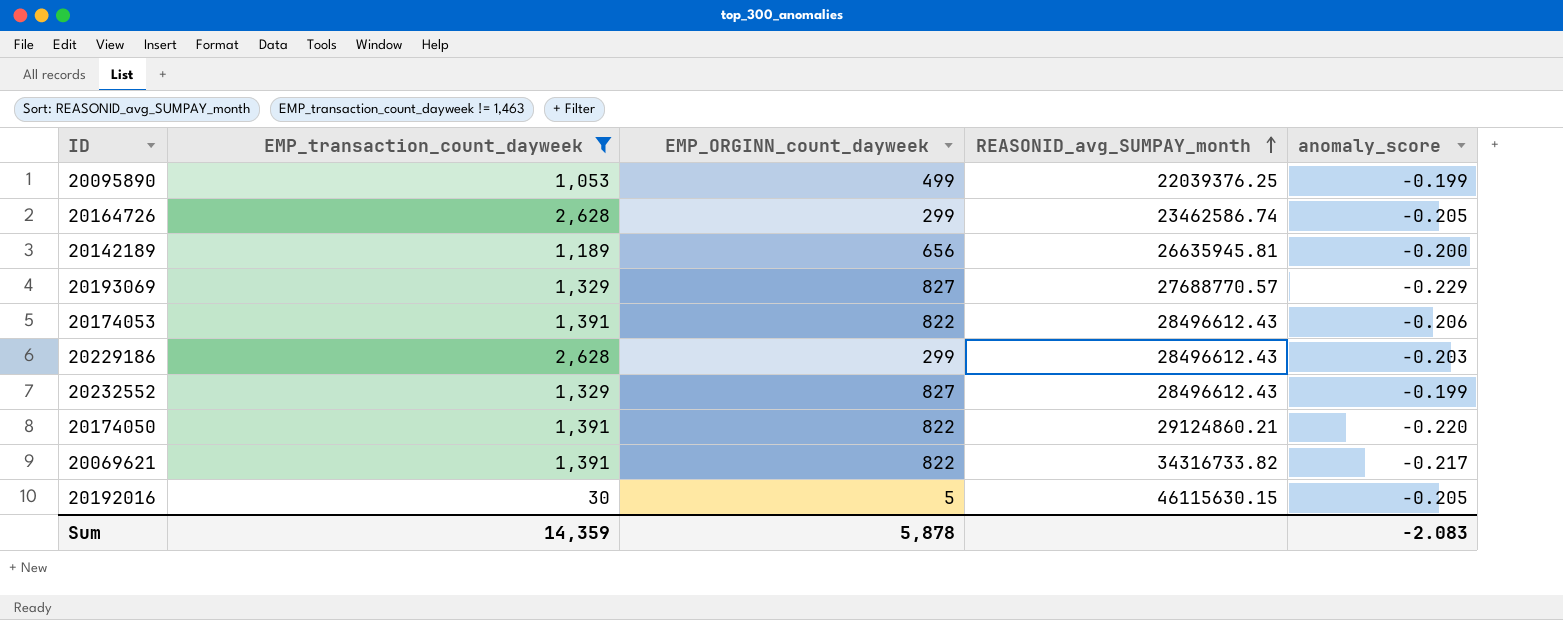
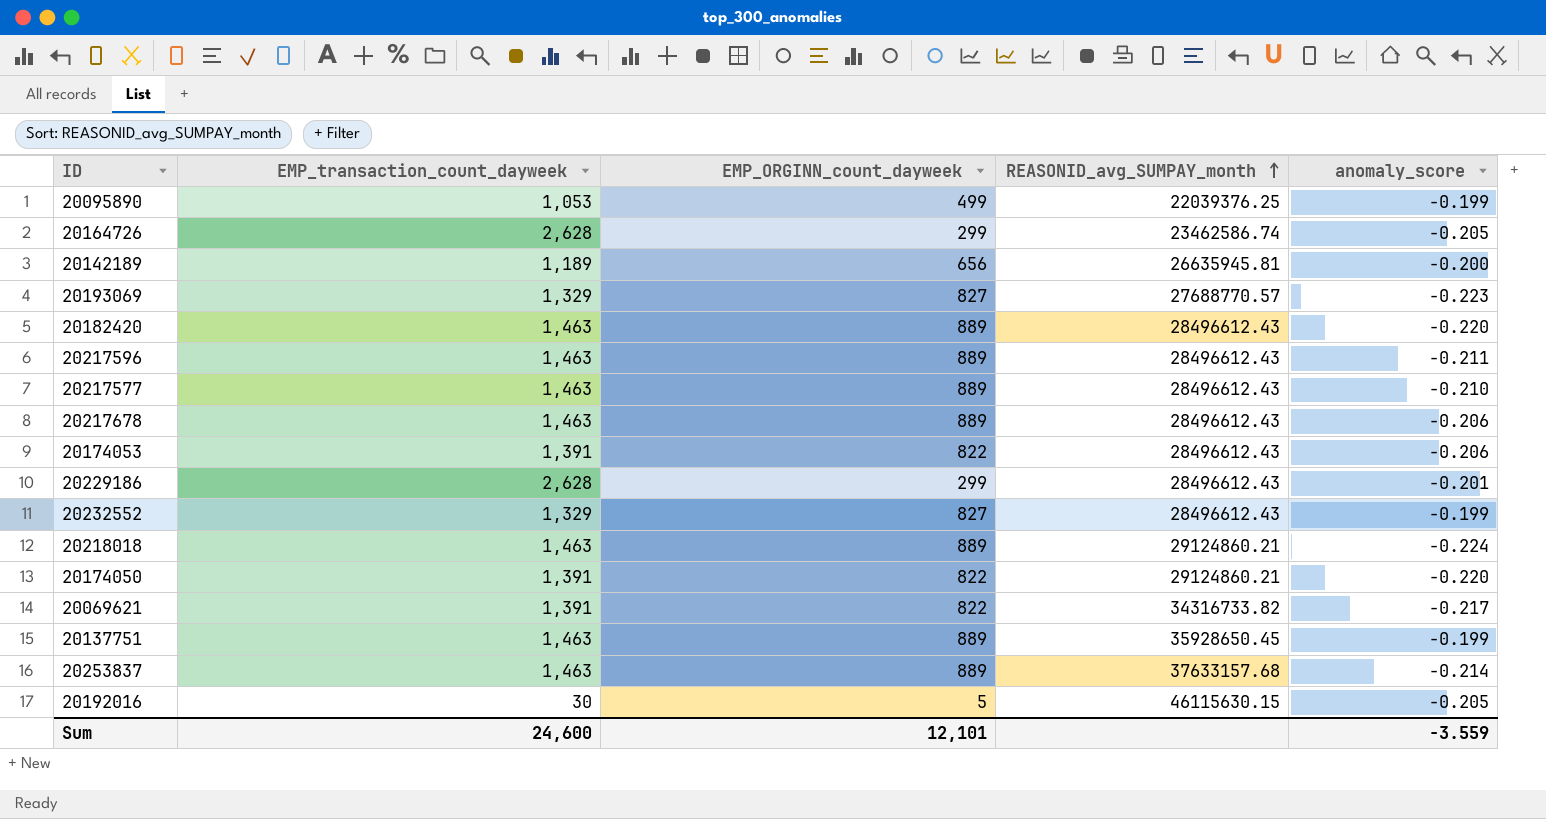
filter: EMP_transaction_count_dayweek != 1,463 -> none
20193069 | anomaly_score: -0.229 -> -0.223
20229186 | anomaly_score: -0.203 -> -0.201
Sum | EMP_transaction_count_dayweek: 14,359 -> 24,600
Sum | EMP_ORGINN_count_dayweek: 5,878 -> 12,101
Sum | anomaly_score: -2.083 -> -3.559

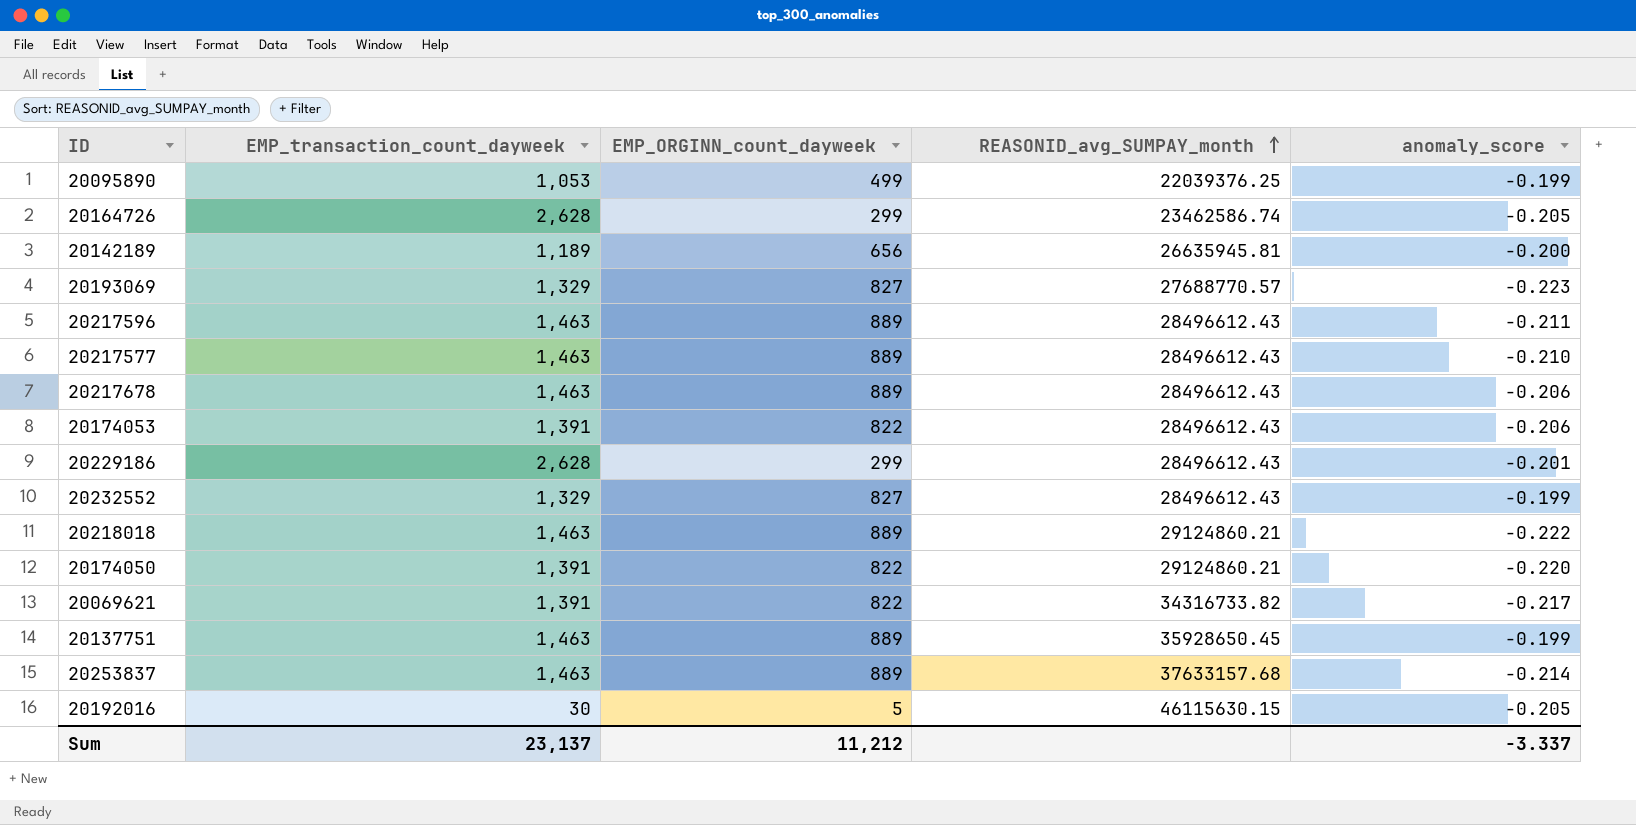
row 20182420: 1,463 | 889 | 28496612.43 | -0.220 -> none
20218018 | anomaly_score: -0.224 -> -0.222
Sum | EMP_transaction_count_dayweek: 24,600 -> 23,137
Sum | EMP_ORGINN_count_dayweek: 12,101 -> 11,212
Sum | anomaly_score: -3.559 -> -3.337

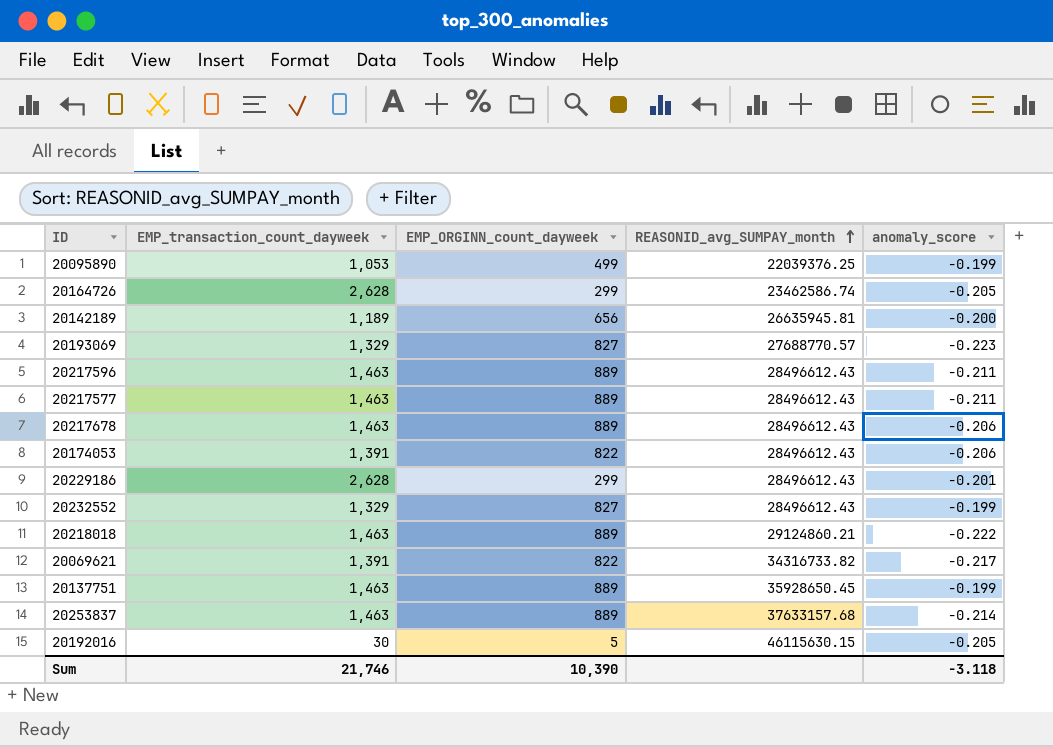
row 20174050: 1,391 | 822 | 29124860.21 | -0.220 -> none
20217577 | anomaly_score: -0.210 -> -0.211
Sum | EMP_transaction_count_dayweek: 23,137 -> 21,746
Sum | EMP_ORGINN_count_dayweek: 11,212 -> 10,390
Sum | anomaly_score: -3.337 -> -3.118

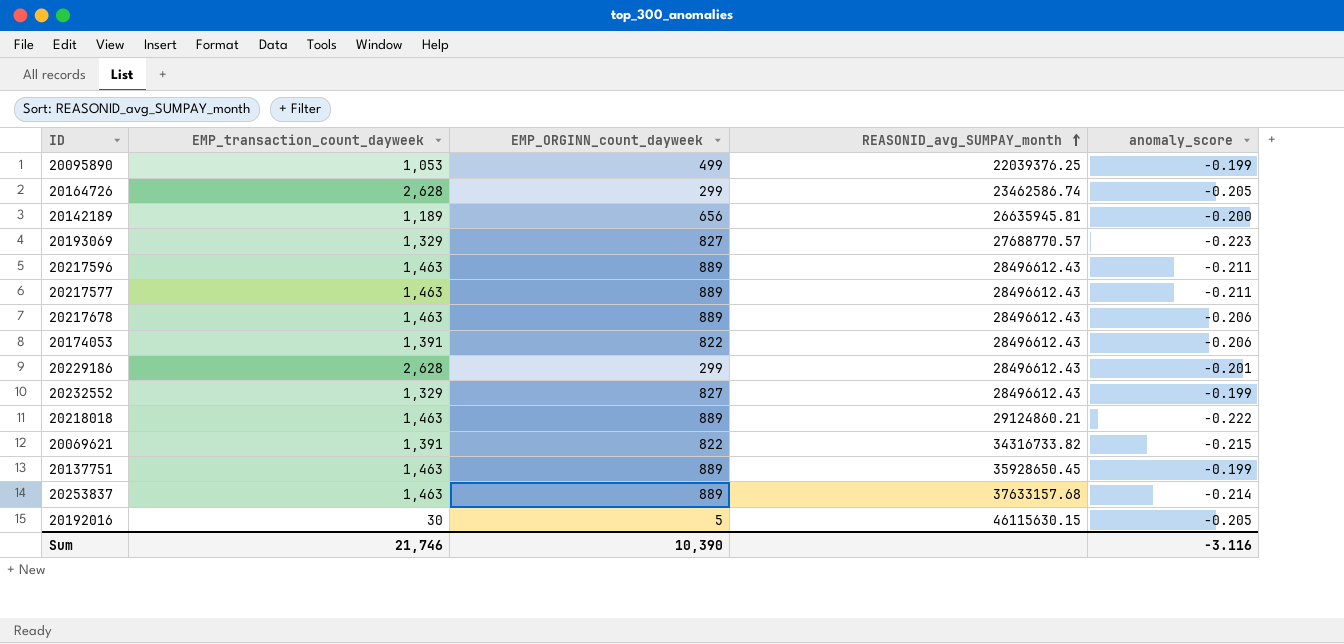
20069621 | anomaly_score: -0.217 -> -0.215
Sum | anomaly_score: -3.118 -> -3.116

